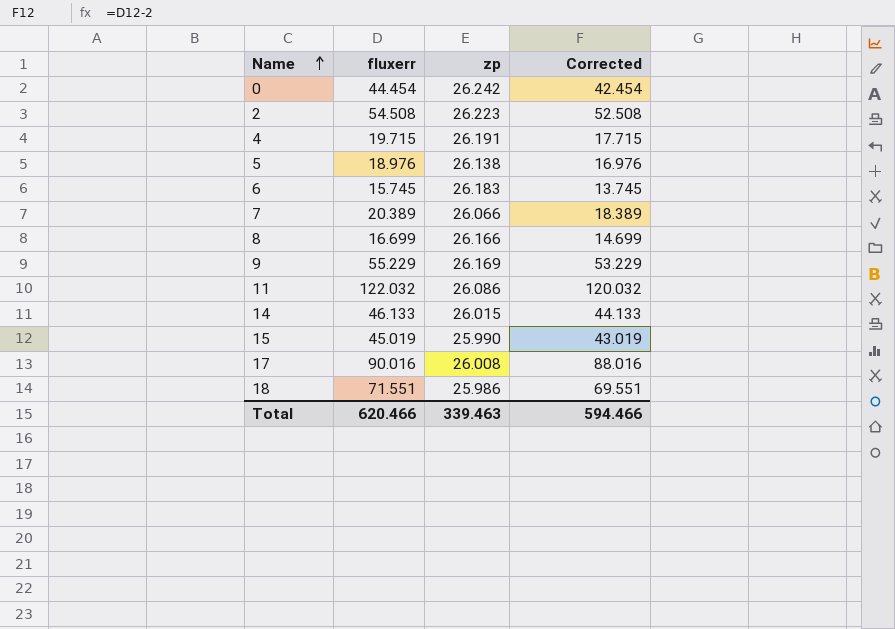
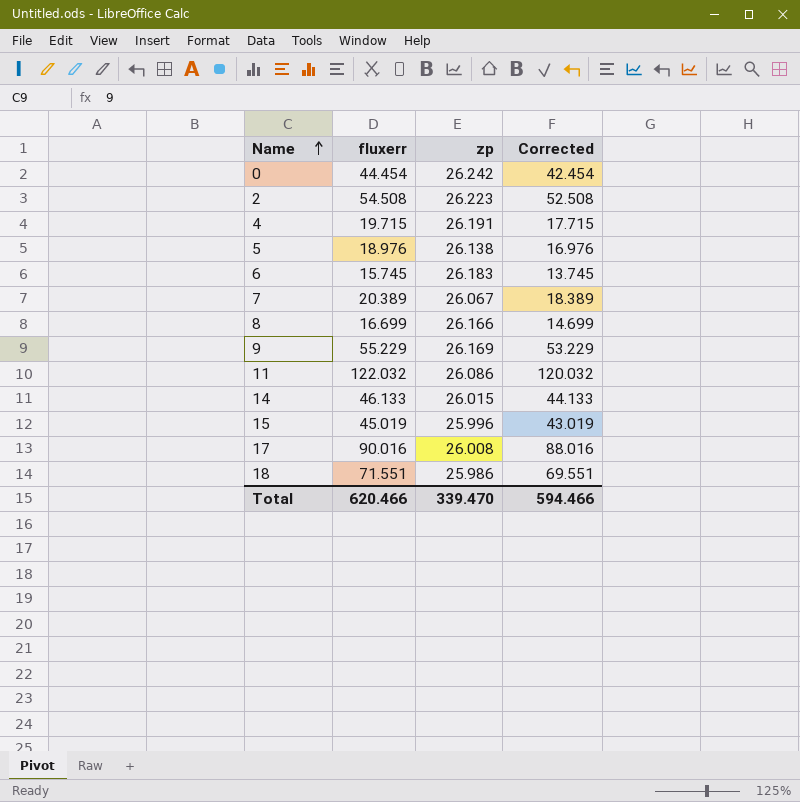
7 | zp: 26.066 -> 26.067
15 | zp: 25.990 -> 25.996
Total | zp: 339.463 -> 339.470

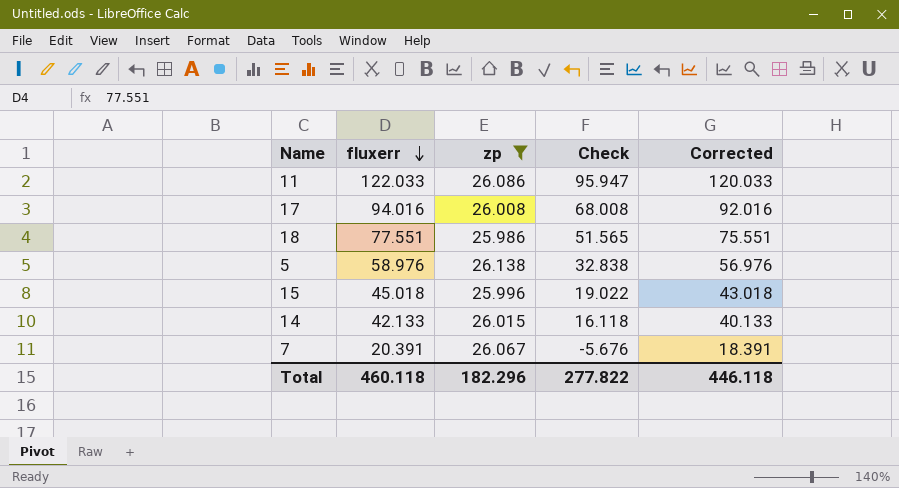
filter: none -> zp <= 26.138
row order: Name ascending -> fluxerr descending
column Check | formula: none -> [fluxerr] - [zp]
11 | fluxerr: 122.032 -> 122.033
11 | Corrected: 120.032 -> 120.033
17 | fluxerr: 90.016 -> 94.016
17 | Corrected: 88.016 -> 92.016
18 | fluxerr: 71.551 -> 77.551
18 | Corrected: 69.551 -> 75.551
5 | fluxerr: 18.976 -> 58.976
5 | Corrected: 16.976 -> 56.976
15 | fluxerr: 45.019 -> 45.018
15 | Corrected: 43.019 -> 43.018
14 | fluxerr: 46.133 -> 42.133
14 | Corrected: 44.133 -> 40.133
7 | fluxerr: 20.389 -> 20.391
7 | Corrected: 18.389 -> 18.391
Total | fluxerr: 620.466 -> 460.118
Total | zp: 339.470 -> 182.296
Total | Corrected: 594.466 -> 446.118

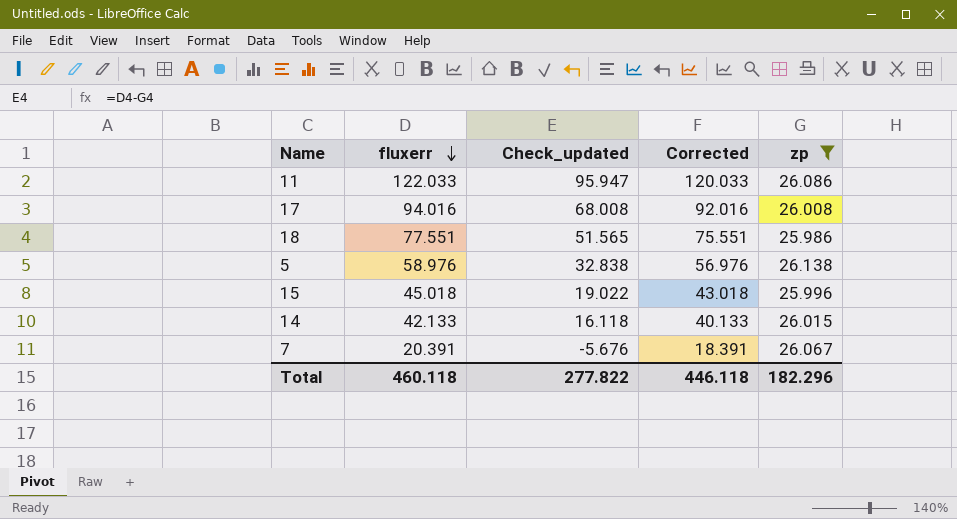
column name: Check -> Check_updated
column zp | position: 3 -> 5

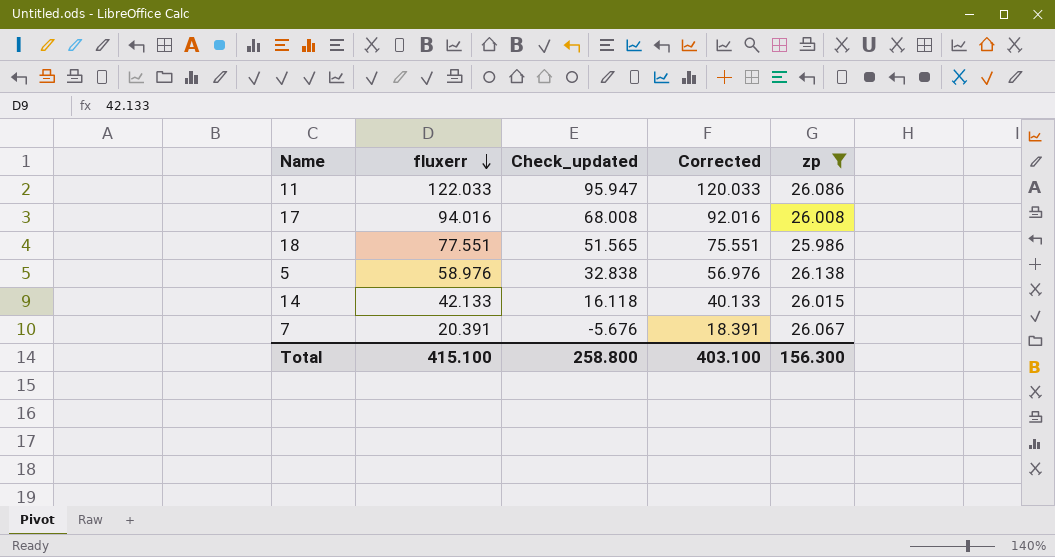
row 15: 45.018 | 19.022 | 43.018 | 25.996 -> none
Total | fluxerr: 460.118 -> 415.100
Total | Check_updated: 277.822 -> 258.800
Total | Corrected: 446.118 -> 403.100
Total | zp: 182.296 -> 156.300

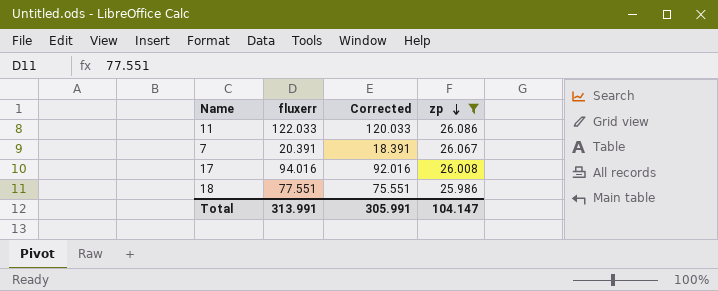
row order: fluxerr descending -> zp descending
column Check_updated | formula: [fluxerr] - [zp] -> none
row 5: 58.976 | 32.838 | 56.976 | 26.138 -> none
row 14: 42.133 | 16.118 | 40.133 | 26.015 -> none
Total | fluxerr: 415.100 -> 313.991
Total | Corrected: 403.100 -> 305.991
Total | zp: 156.300 -> 104.147

